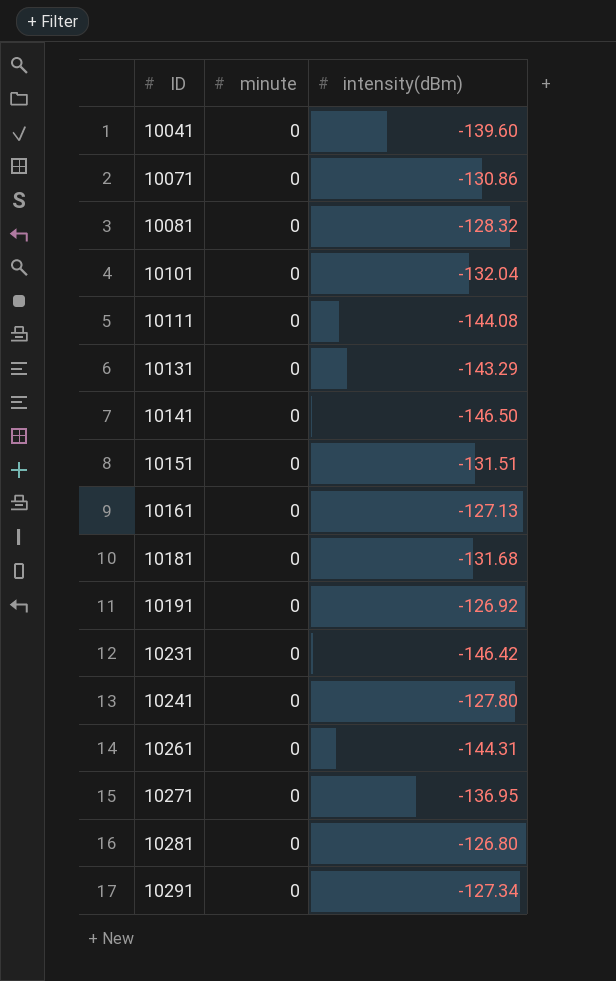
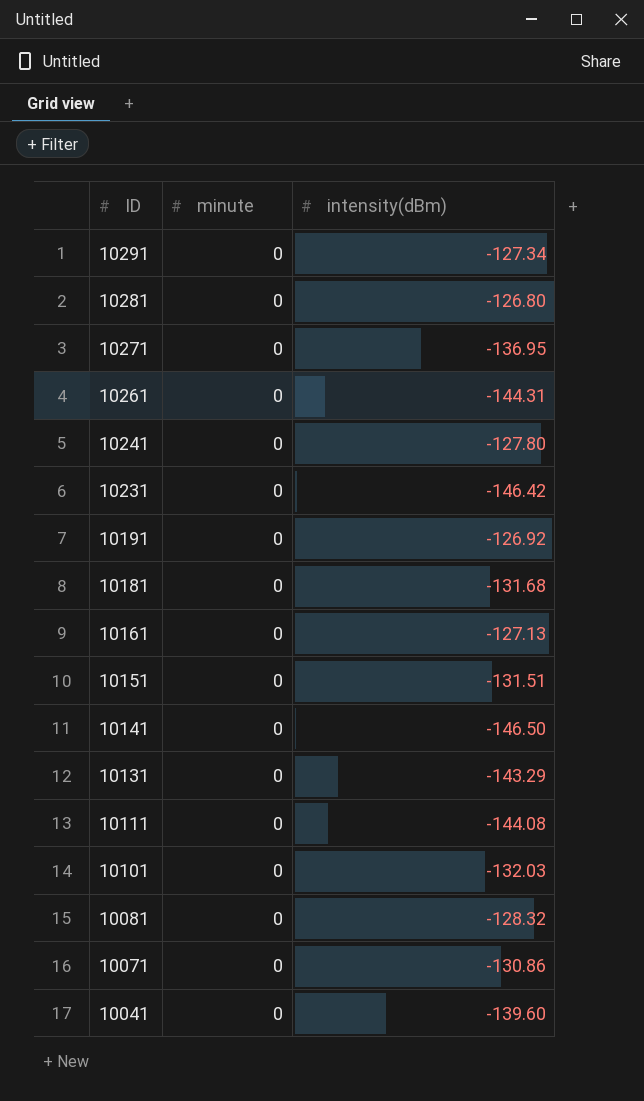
row order: ID ascending -> ID descending
10101 | intensity(dBm): -132.04 -> -132.03

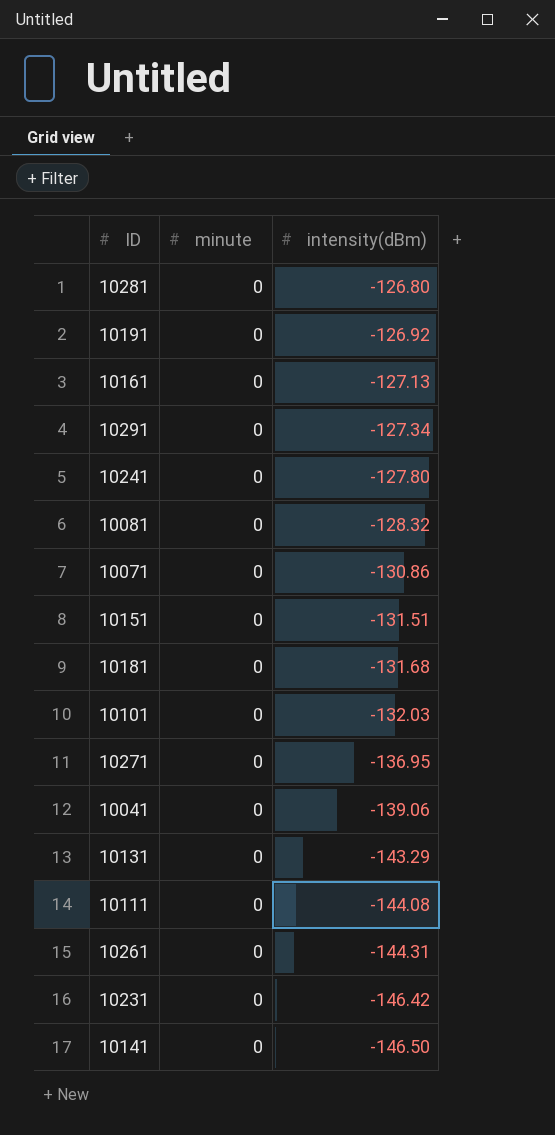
row order: ID descending -> intensity(dBm) descending
10041 | intensity(dBm): -139.60 -> -139.06

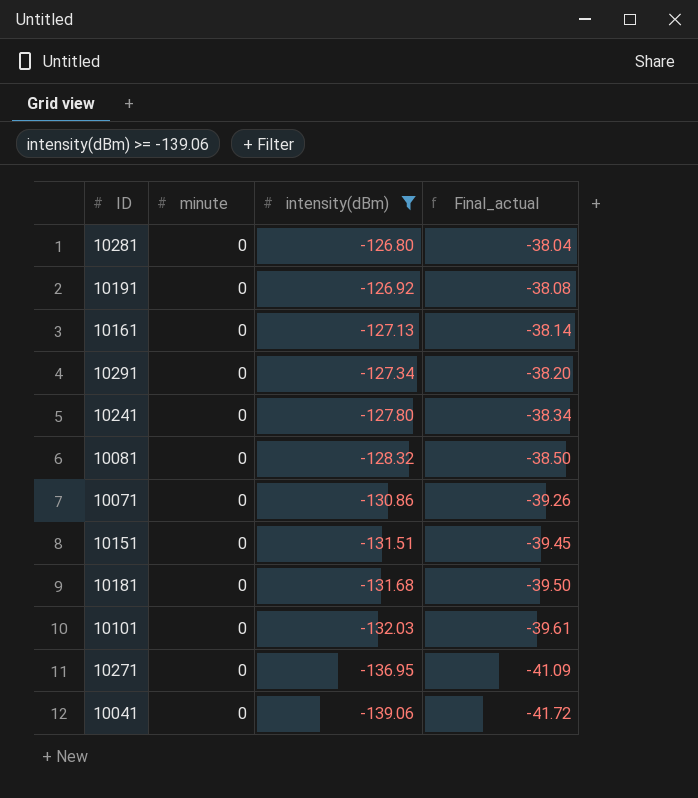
filter: none -> intensity(dBm) >= -139.06
column Final_actual | formula: none -> [intensity(dBm)] * 0.3

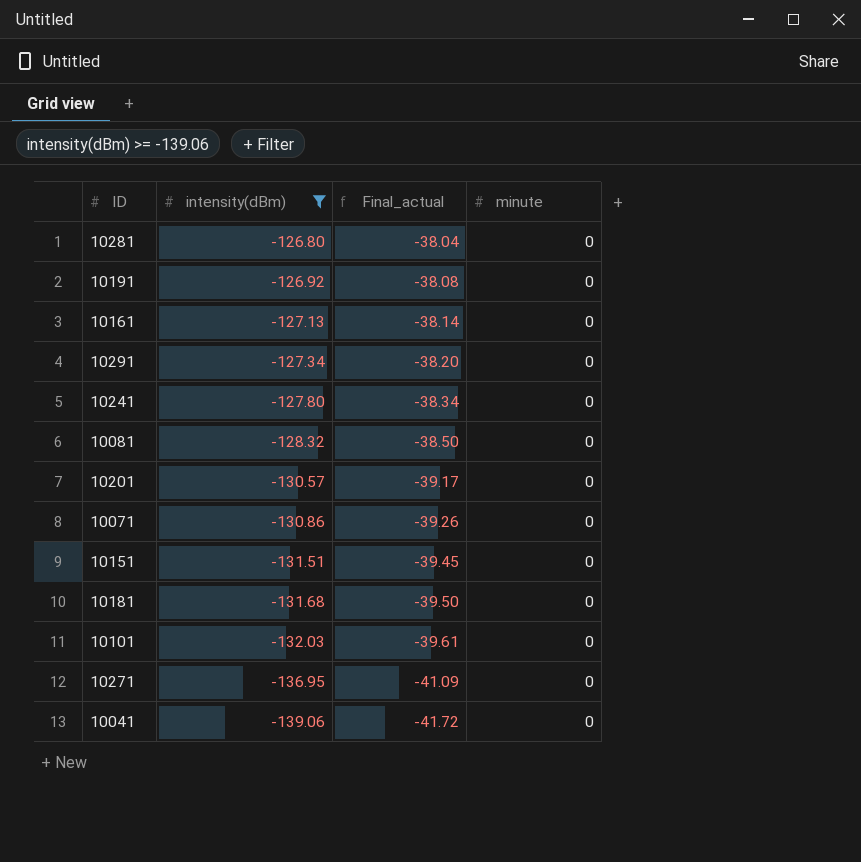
column minute | position: 2 -> 4
row 10201: none -> -130.57 | -39.17 | 0

